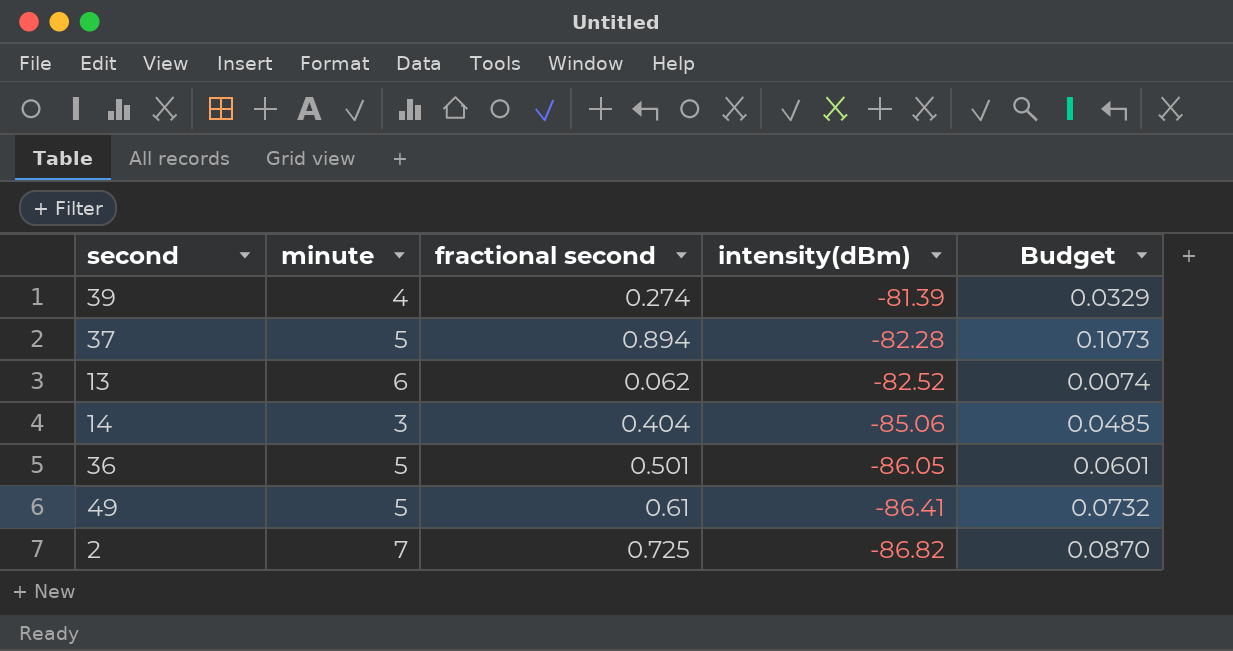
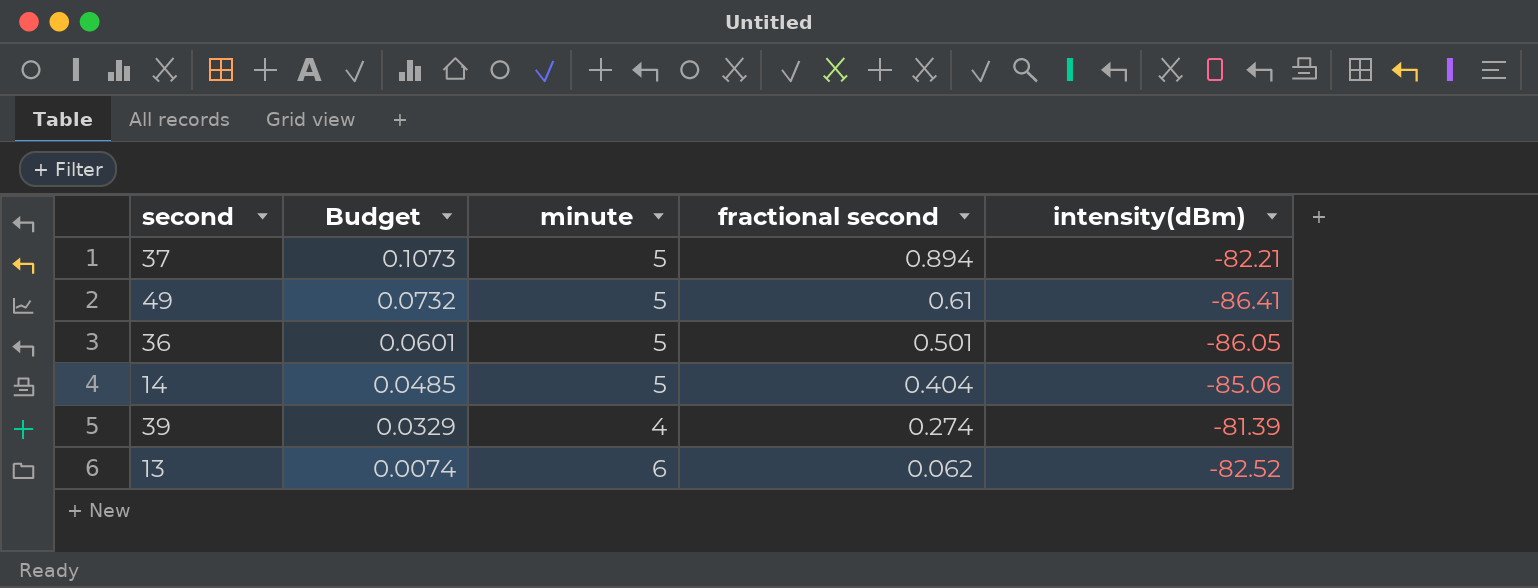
row order: intensity(dBm) descending -> Budget descending
column Budget | position: 5 -> 2
row 2: 7 | 0.725 | -86.82 | 0.0870 -> none
37 | intensity(dBm): -82.28 -> -82.21
14 | minute: 3 -> 5

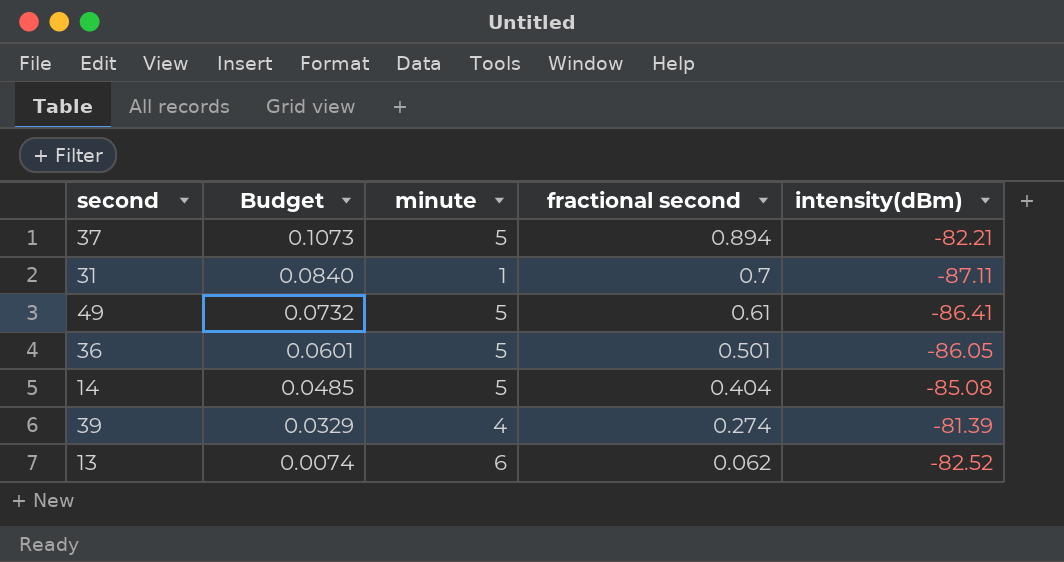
row 31: none -> 0.0840 | 1 | 0.7 | -87.11
14 | intensity(dBm): -85.06 -> -85.08

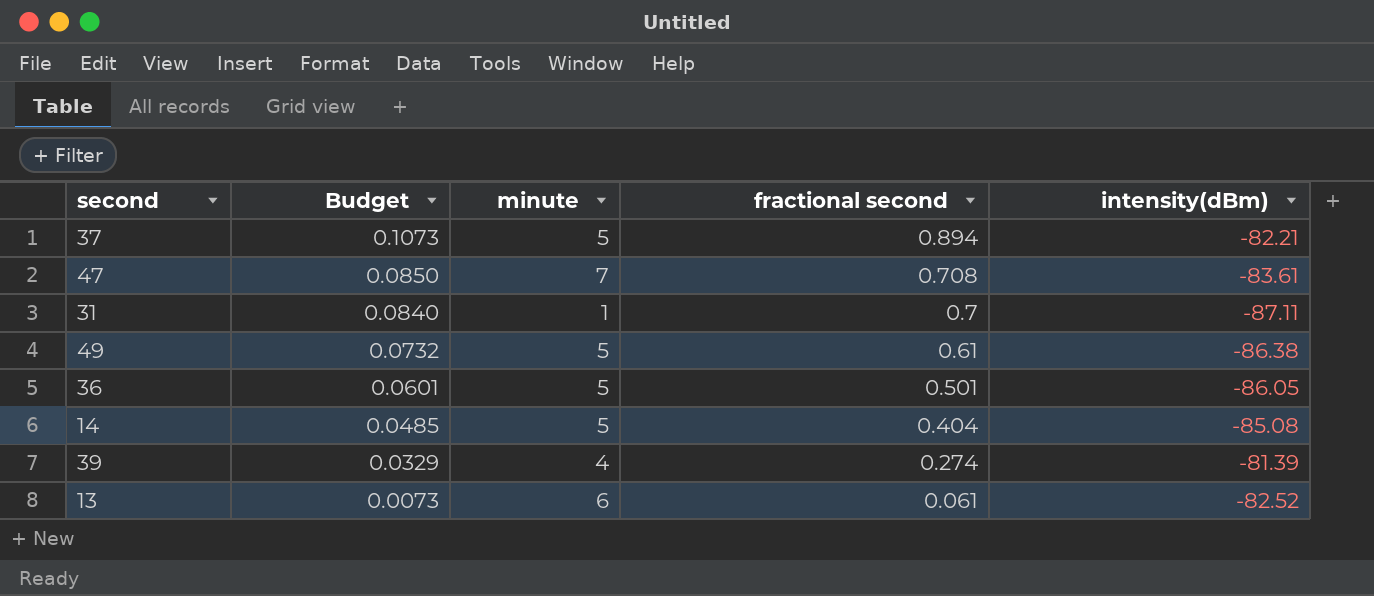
row 47: none -> 0.0850 | 7 | 0.708 | -83.61
49 | intensity(dBm): -86.41 -> -86.38
13 | Budget: 0.0074 -> 0.0073
13 | fractional second: 0.062 -> 0.061

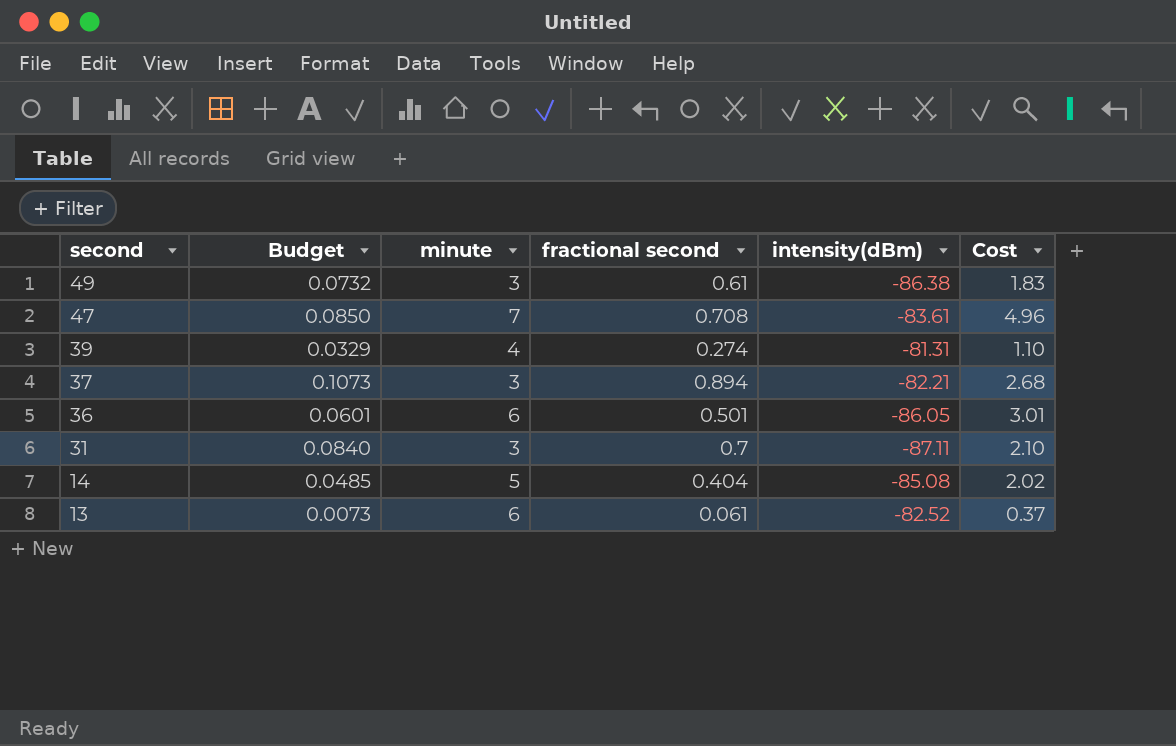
row order: Budget descending -> second descending
column Cost | formula: none -> [minute] * [fractional second]
49 | minute: 5 -> 3
39 | intensity(dBm): -81.39 -> -81.31
37 | minute: 5 -> 3
36 | minute: 5 -> 6
31 | minute: 1 -> 3

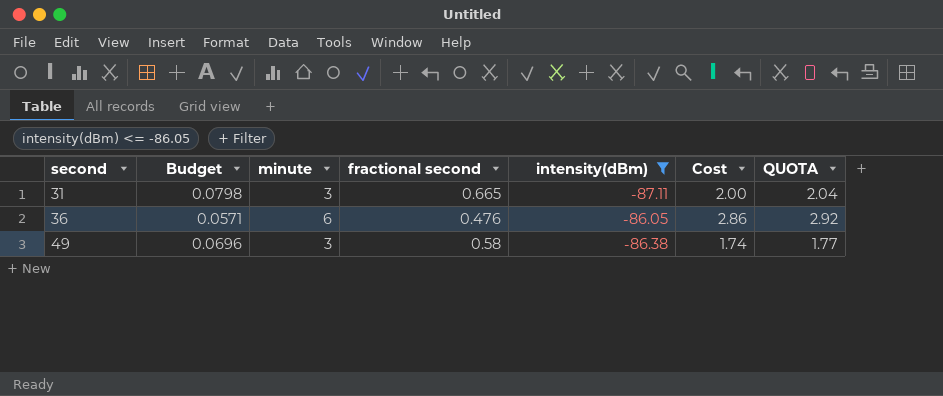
filter: none -> intensity(dBm) <= -86.05
row order: second descending -> second ascending
column QUOTA | formula: none -> [Cost] * 1.02
31 | Budget: 0.0840 -> 0.0798
31 | fractional second: 0.7 -> 0.665
31 | Cost: 2.10 -> 2.00
36 | Budget: 0.0601 -> 0.0571
36 | fractional second: 0.501 -> 0.476
36 | Cost: 3.01 -> 2.86
49 | Budget: 0.0732 -> 0.0696
49 | fractional second: 0.61 -> 0.58
49 | Cost: 1.83 -> 1.74

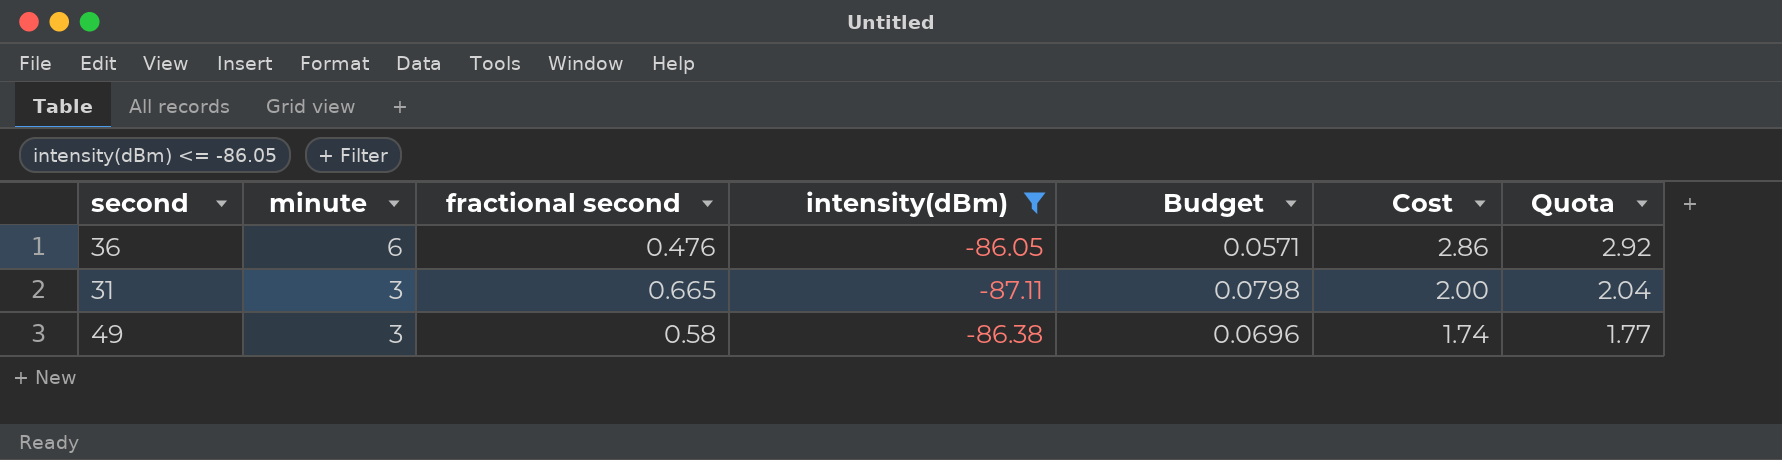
row order: second ascending -> minute descending
column Budget | position: 2 -> 5
column name: QUOTA -> Quota

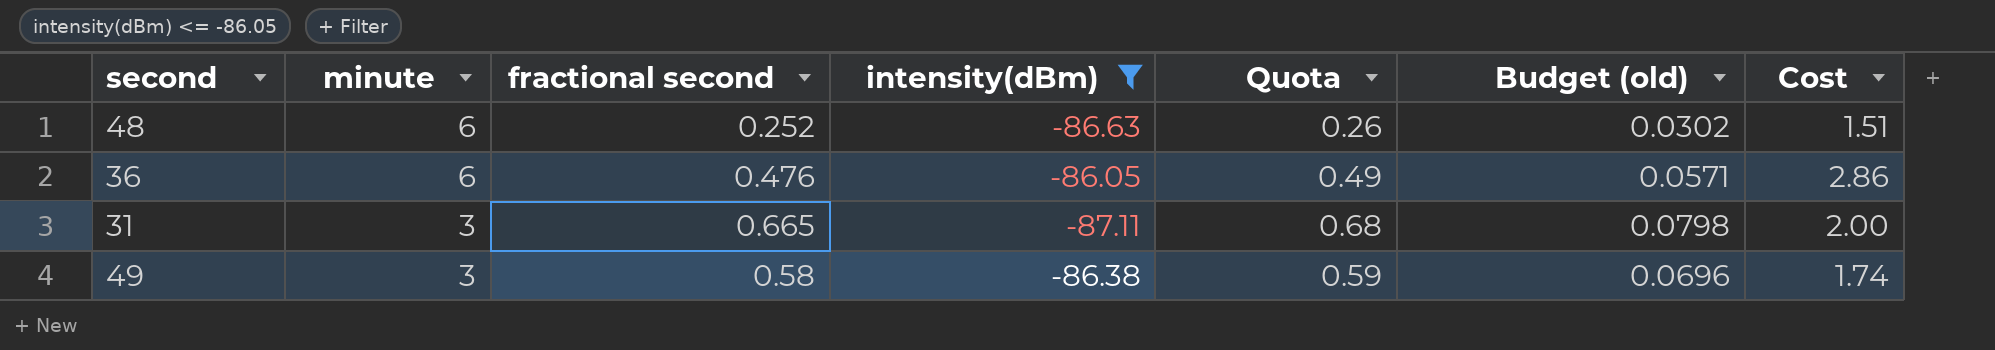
column Quota | formula: [Cost] * 1.02 -> [fractional second] * 1.02
column Quota | position: 7 -> 5
column name: Budget -> Budget (old)
row 48: none -> 6 | 0.252 | -86.63 | 0.26 | 0.0302 | 1.51

